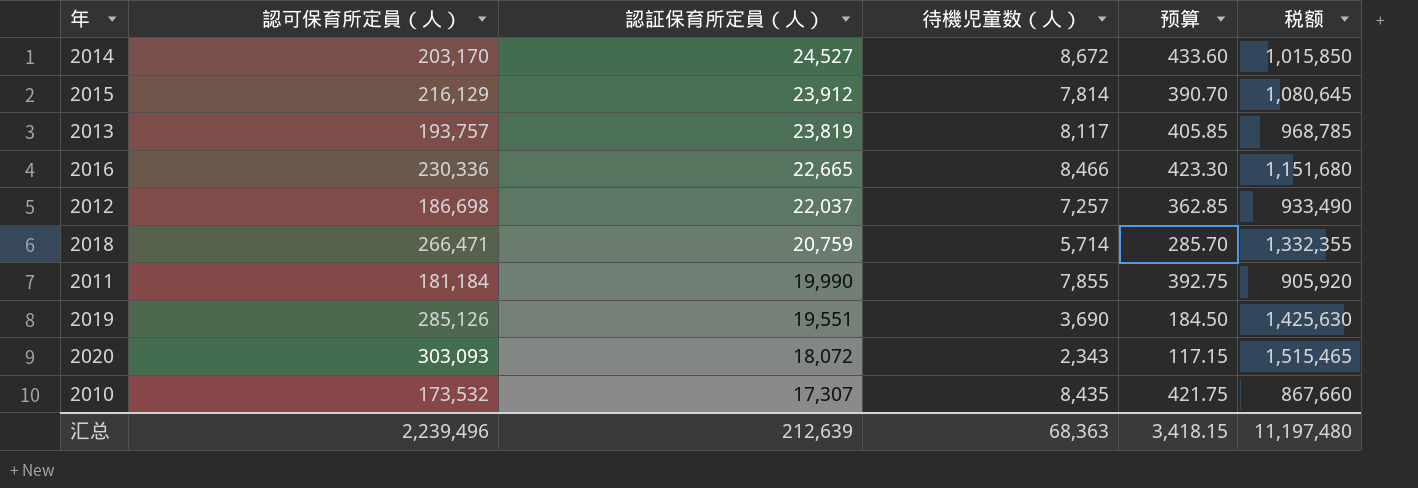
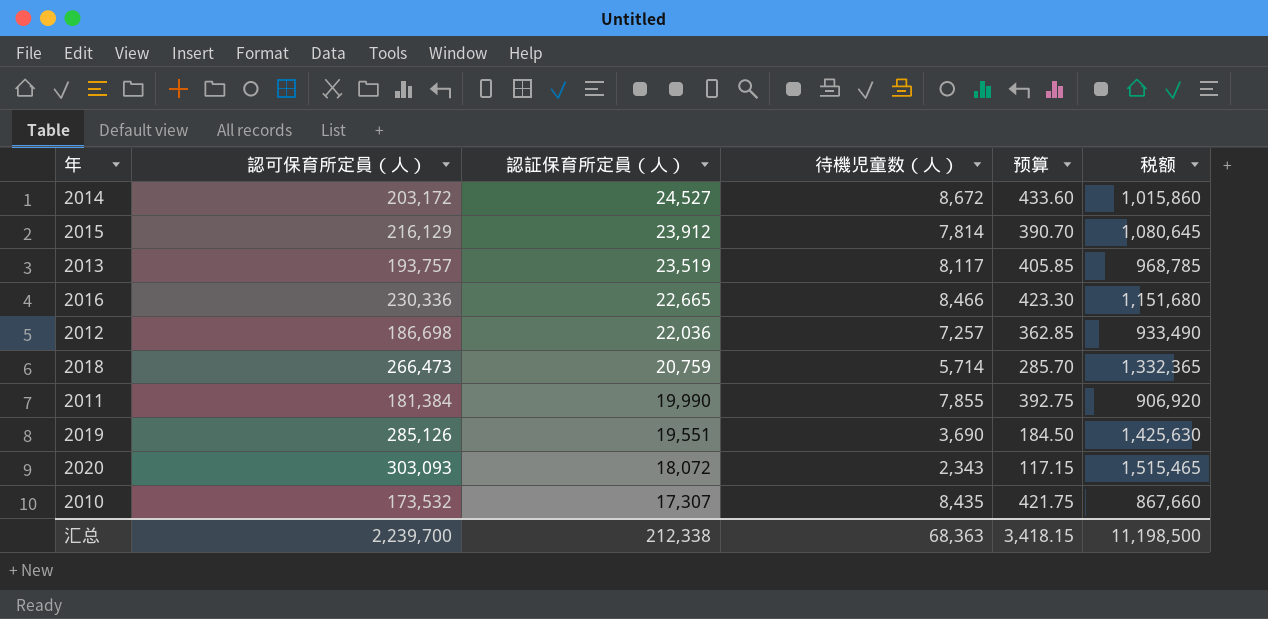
2014 | 認可保育所定員（人）: 203,170 -> 203,172
2014 | 税额: 1,015,850 -> 1,015,860
2013 | 認証保育所定員（人）: 23,819 -> 23,519
2012 | 認証保育所定員（人）: 22,037 -> 22,036
2018 | 認可保育所定員（人）: 266,471 -> 266,473
2018 | 税额: 1,332,355 -> 1,332,365
2011 | 認可保育所定員（人）: 181,184 -> 181,384
2011 | 税额: 905,920 -> 906,920
汇总 | 認可保育所定員（人）: 2,239,496 -> 2,239,700
汇总 | 認証保育所定員（人）: 212,639 -> 212,338
汇总 | 税额: 11,197,480 -> 11,198,500

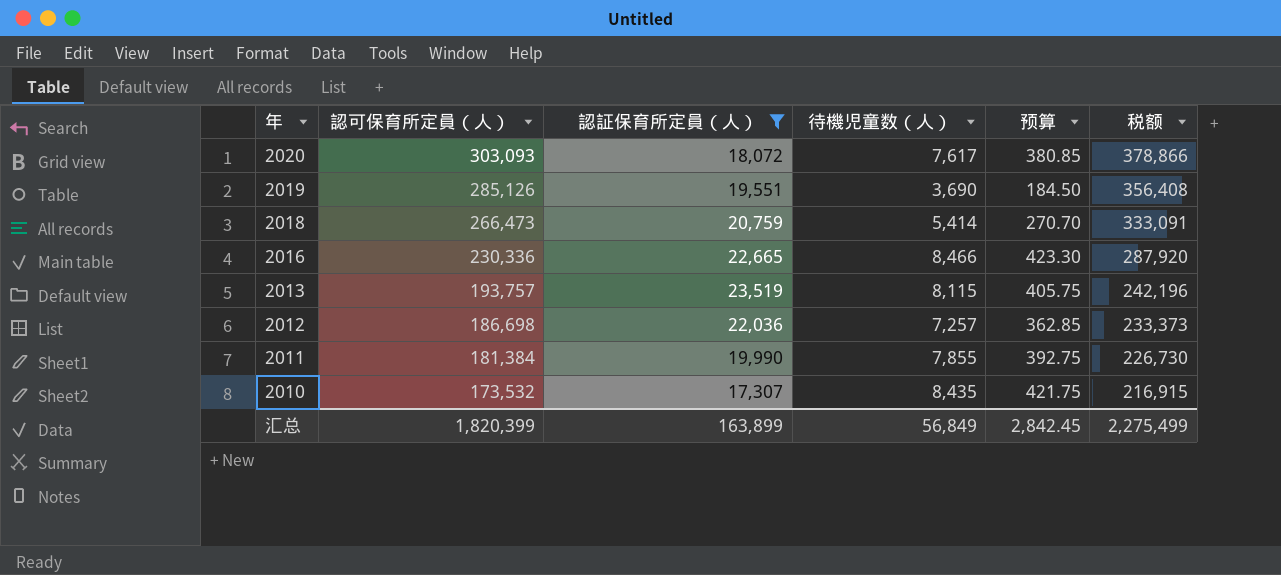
filter: none -> 認証保育所定員（人） <= 23,519
row order: 認証保育所定員（人） descending -> 年 descending
column 税额 | formula: [認可保育所定員（人）] * 5 -> [認可保育所定員（人）] * 1.25
2020 | 待機児童数（人）: 2,343 -> 7,617
2020 | 预算: 117.15 -> 380.85
2018 | 待機児童数（人）: 5,714 -> 5,414
2018 | 预算: 285.70 -> 270.70
2013 | 待機児童数（人）: 8,117 -> 8,115
2013 | 预算: 405.85 -> 405.75
汇总 | 認可保育所定員（人）: 2,239,700 -> 1,820,399
汇总 | 認証保育所定員（人）: 212,338 -> 163,899
汇总 | 待機児童数（人）: 68,363 -> 56,849
汇总 | 预算: 3,418.15 -> 2,842.45
汇总 | 税额: 11,198,500 -> 2,275,499

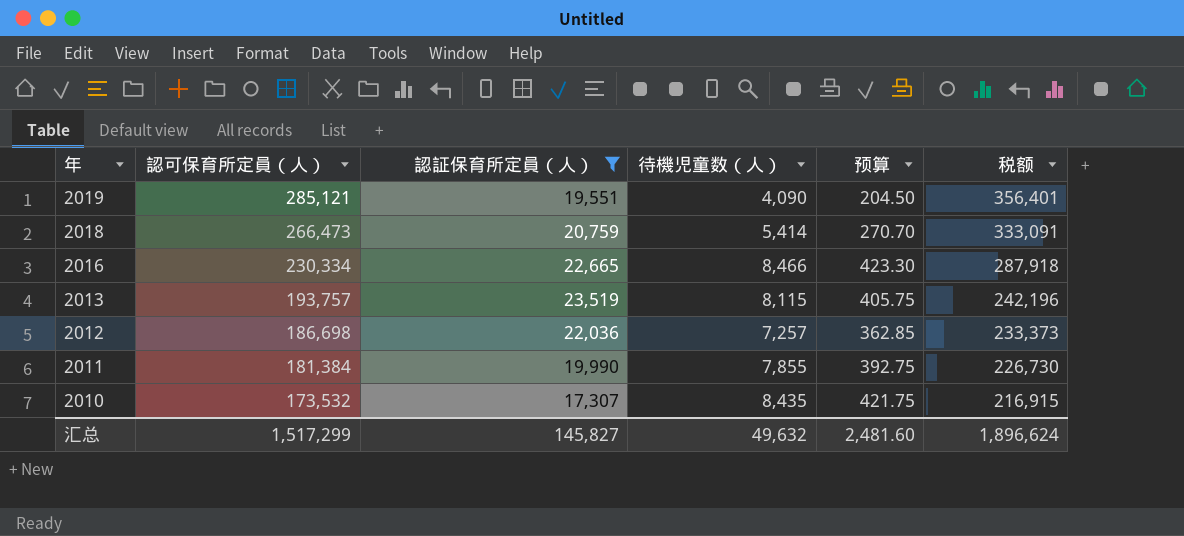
row 2020: 303,093 | 18,072 | 7,617 | 380.85 | 378,866 -> none
2019 | 認可保育所定員（人）: 285,126 -> 285,121
2019 | 待機児童数（人）: 3,690 -> 4,090
2019 | 预算: 184.50 -> 204.50
2019 | 税额: 356,408 -> 356,401
2016 | 認可保育所定員（人）: 230,336 -> 230,334
2016 | 税额: 287,920 -> 287,918
汇总 | 認可保育所定員（人）: 1,820,399 -> 1,517,299
汇总 | 認証保育所定員（人）: 163,899 -> 145,827
汇总 | 待機児童数（人）: 56,849 -> 49,632
汇总 | 预算: 2,842.45 -> 2,481.60
汇总 | 税额: 2,275,499 -> 1,896,624

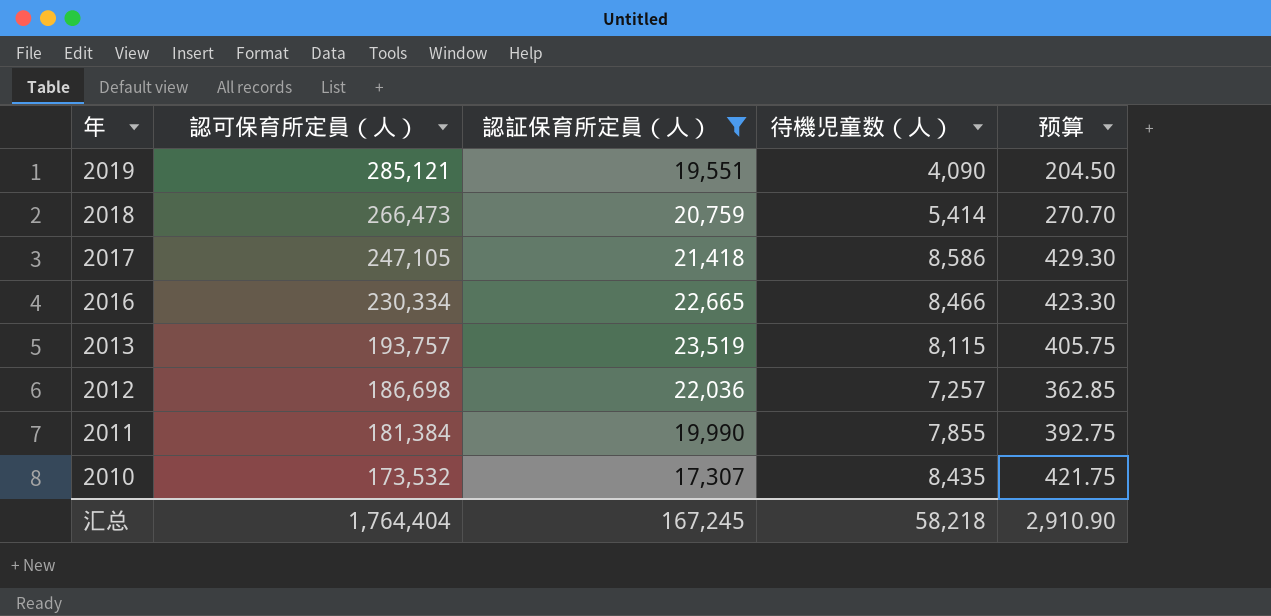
column 税额 | formula: [認可保育所定員（人）] * 1.25 -> none
row 2017: none -> 247,105 | 21,418 | 8,586 | 429.30
汇总 | 認可保育所定員（人）: 1,517,299 -> 1,764,404
汇总 | 認証保育所定員（人）: 145,827 -> 167,245
汇总 | 待機児童数（人）: 49,632 -> 58,218
汇总 | 预算: 2,481.60 -> 2,910.90

